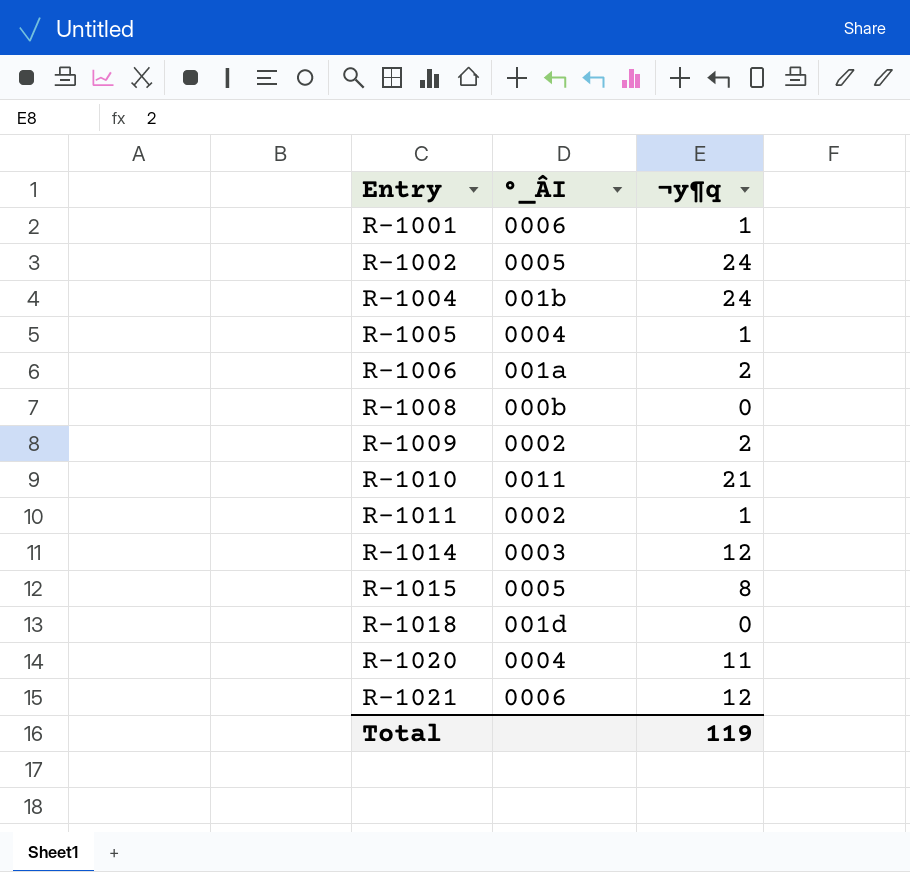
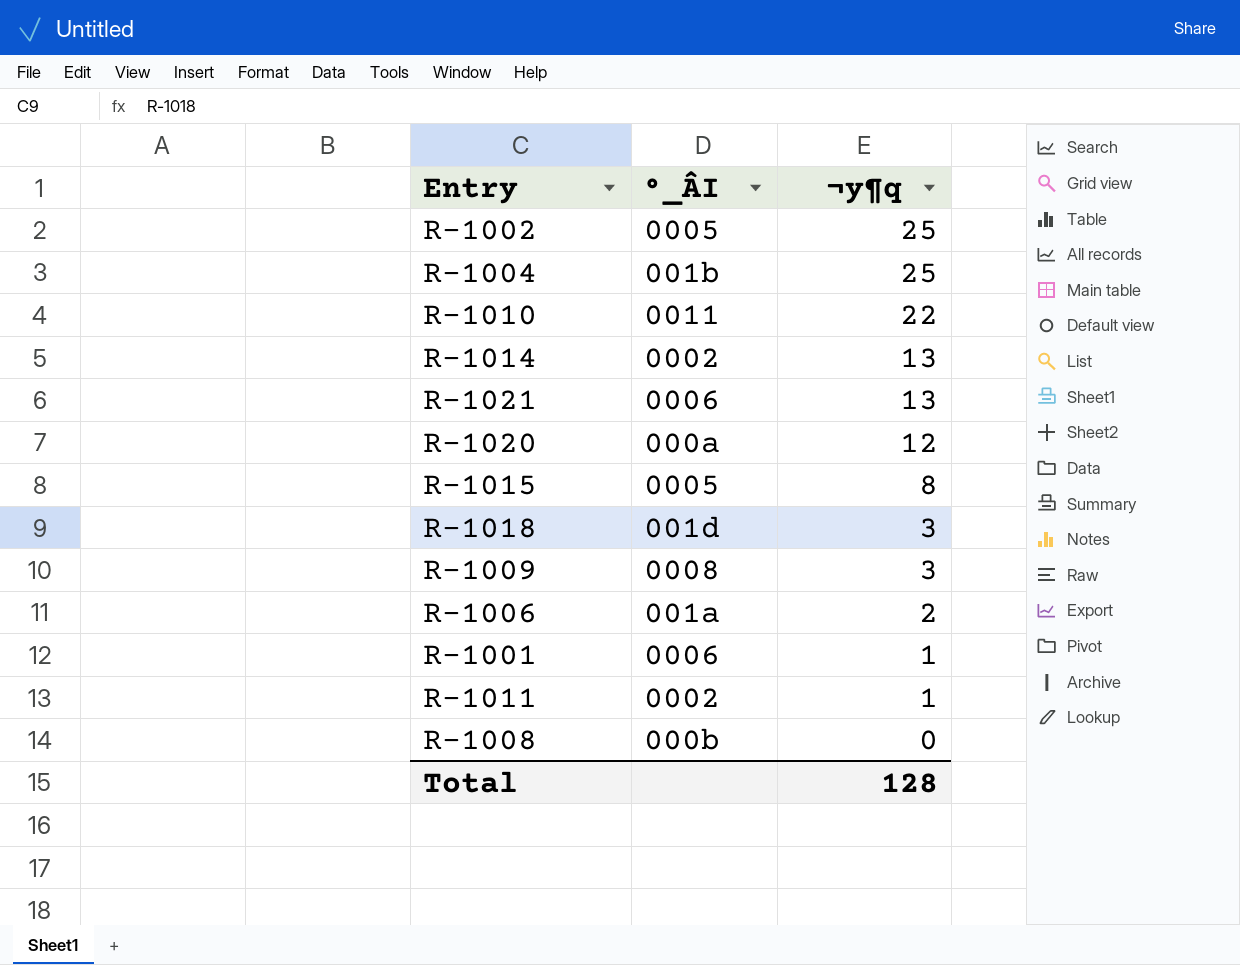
row order: Entry ascending -> ¬y¶q descending
row R-1005: 0004 | 1 -> none
R-1002 | ¬y¶q: 24 -> 25
R-1004 | ¬y¶q: 24 -> 25
R-1010 | ¬y¶q: 21 -> 22
R-1014 | °_ÂI: 0003 -> 0002
R-1014 | ¬y¶q: 12 -> 13
R-1021 | ¬y¶q: 12 -> 13
R-1020 | °_ÂI: 0004 -> 000a
R-1020 | ¬y¶q: 11 -> 12
R-1018 | ¬y¶q: 0 -> 3
R-1009 | °_ÂI: 0002 -> 0008
R-1009 | ¬y¶q: 2 -> 3
Total | ¬y¶q: 119 -> 128

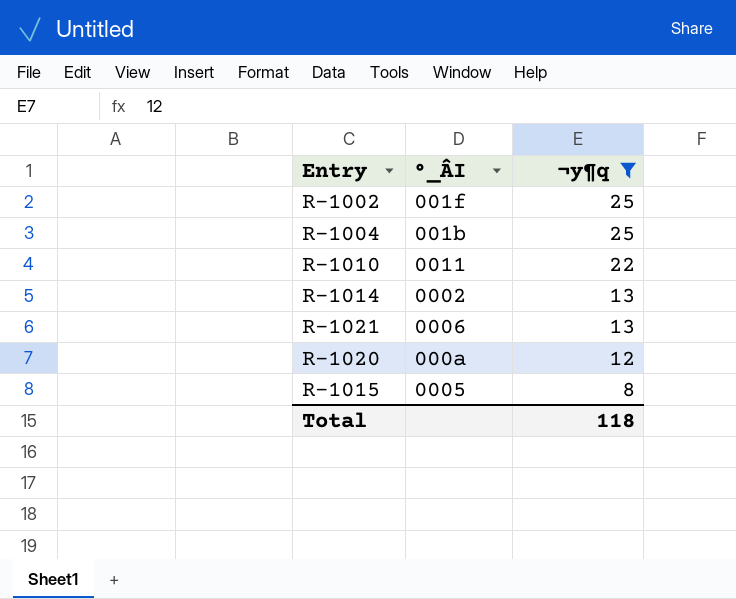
filter: none -> ¬y¶q >= 8
R-1002 | °_ÂI: 0005 -> 001f
Total | ¬y¶q: 128 -> 118

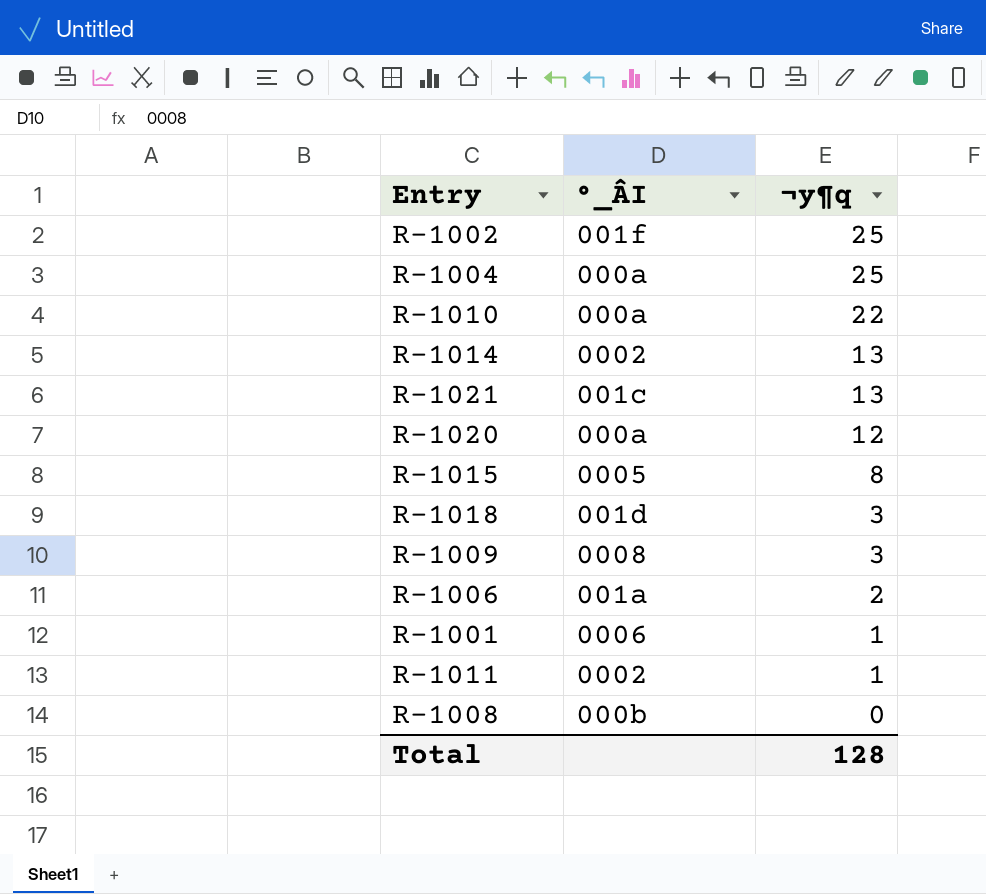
filter: ¬y¶q >= 8 -> none
R-1004 | °_ÂI: 001b -> 000a
R-1010 | °_ÂI: 0011 -> 000a
R-1021 | °_ÂI: 0006 -> 001c
Total | ¬y¶q: 118 -> 128

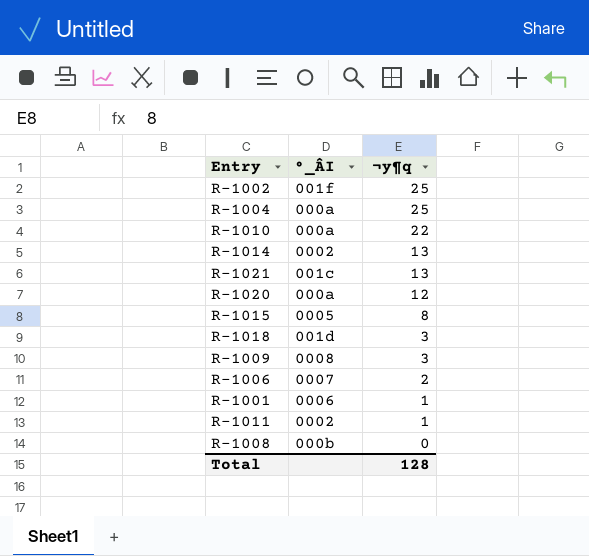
R-1006 | °_ÂI: 001a -> 0007

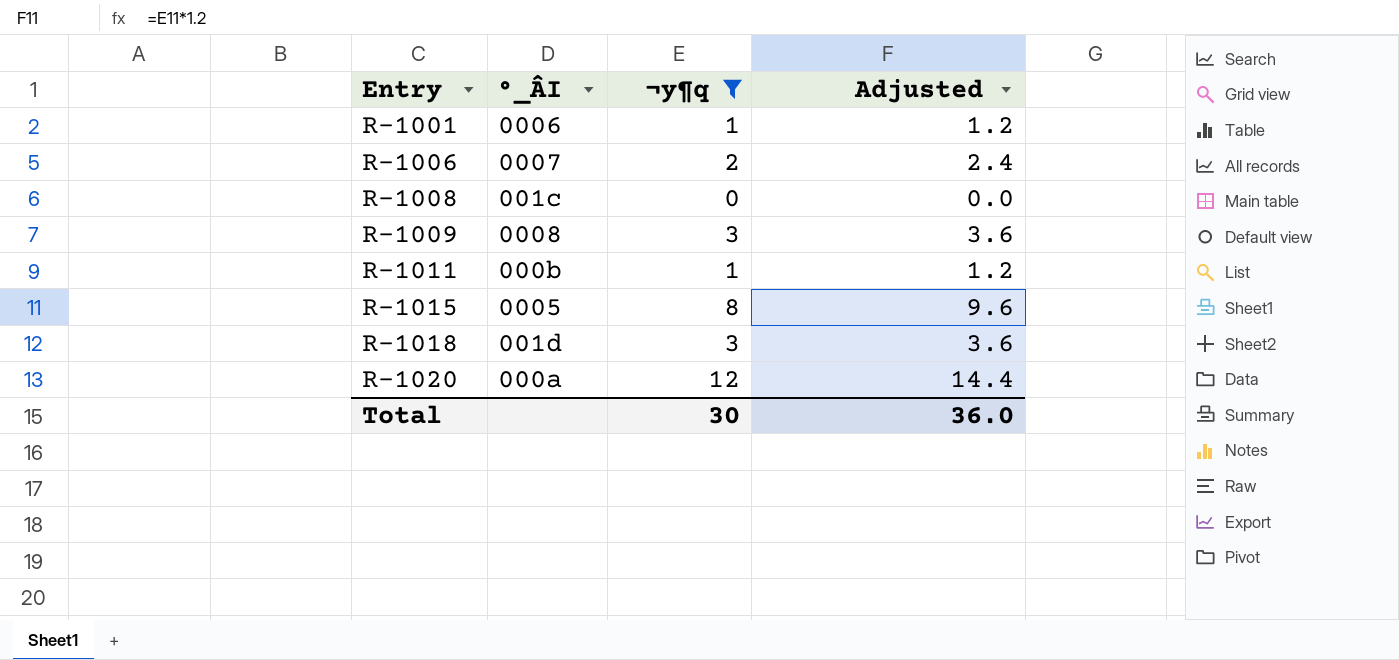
filter: none -> ¬y¶q <= 12
row order: ¬y¶q descending -> Entry ascending
column Adjusted | formula: none -> [¬y¶q] * 1.2
R-1008 | °_ÂI: 000b -> 001c
R-1011 | °_ÂI: 0002 -> 000b
Total | ¬y¶q: 128 -> 30

